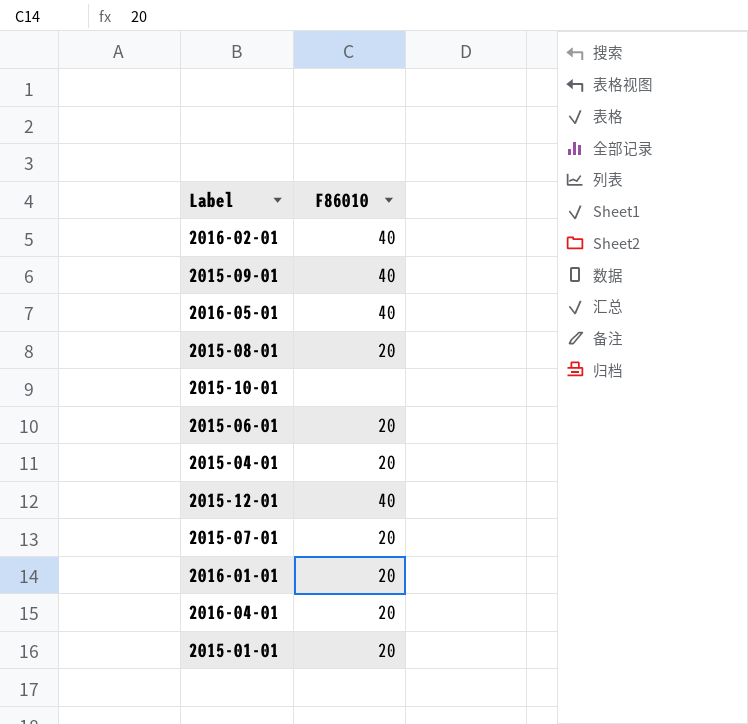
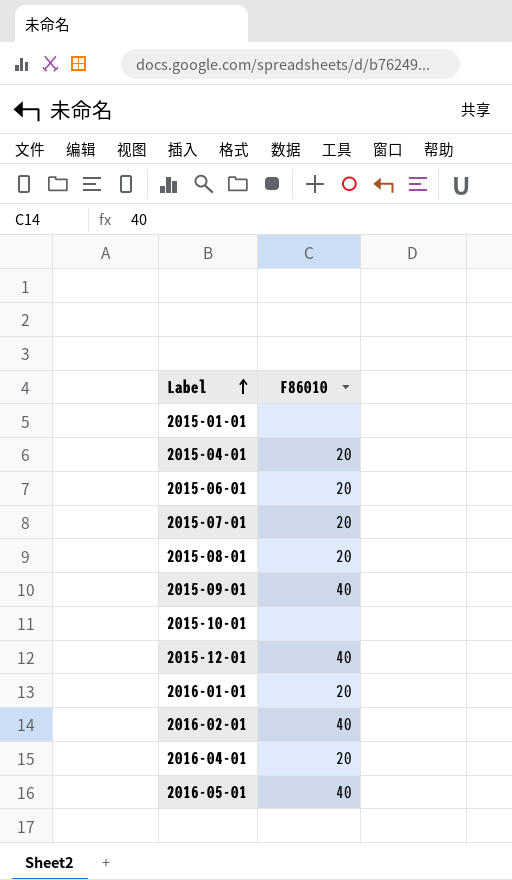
row order: none -> Label ascending
2015-01-01 | F86010: 20 -> none

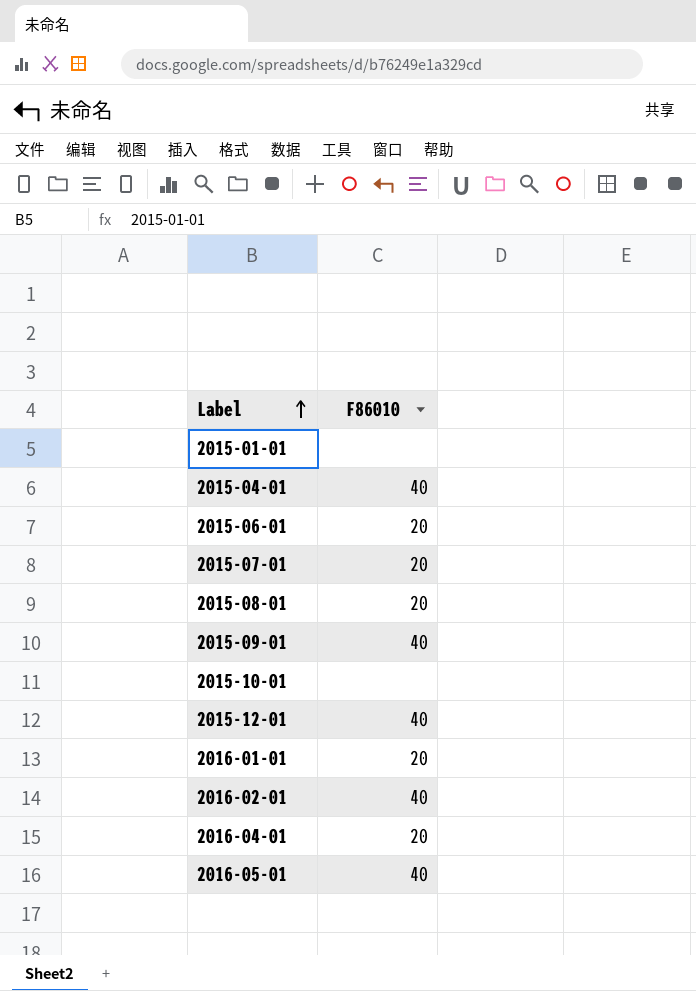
2015-04-01 | F86010: 20 -> 40

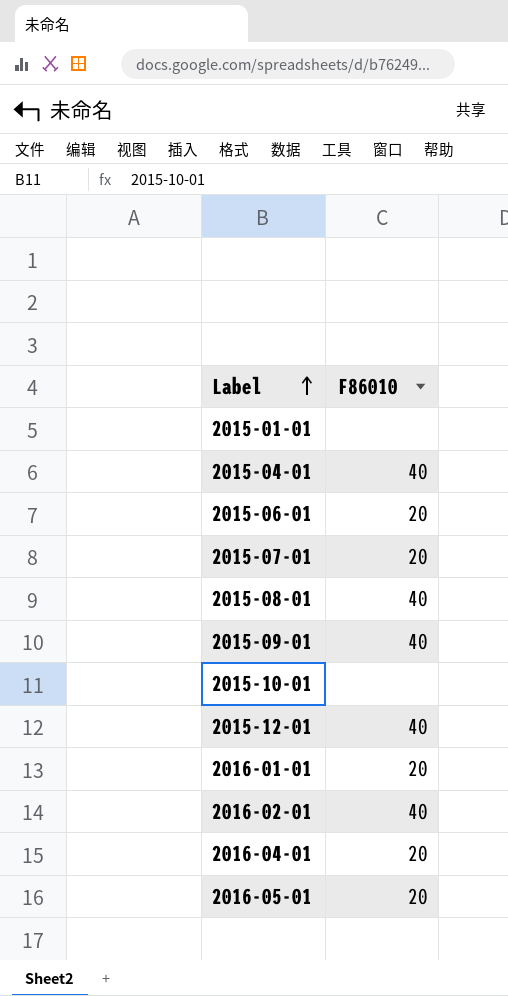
2015-08-01 | F86010: 20 -> 40
2016-05-01 | F86010: 40 -> 20

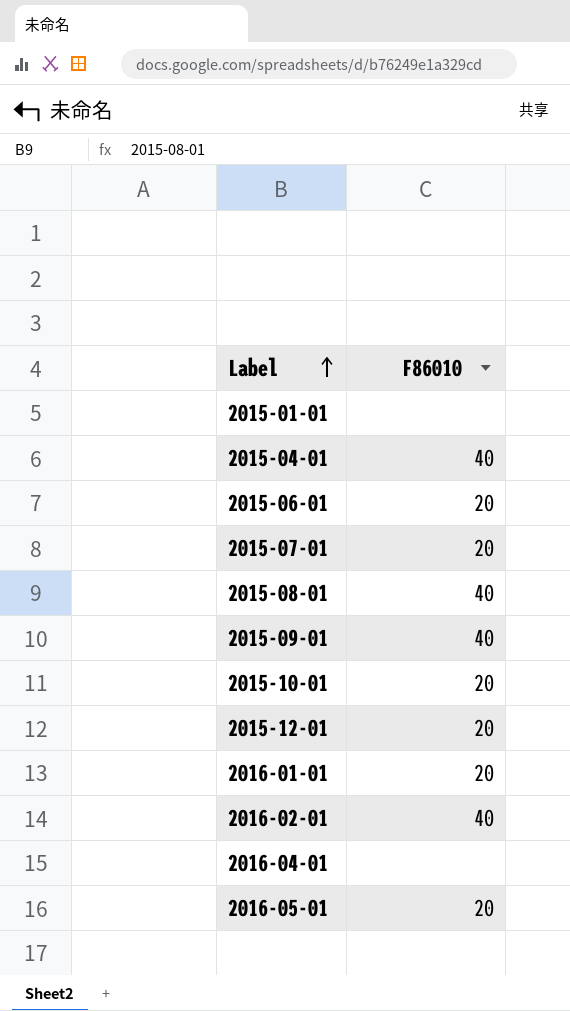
2015-10-01 | F86010: none -> 20
2015-12-01 | F86010: 40 -> 20
2016-04-01 | F86010: 20 -> none

